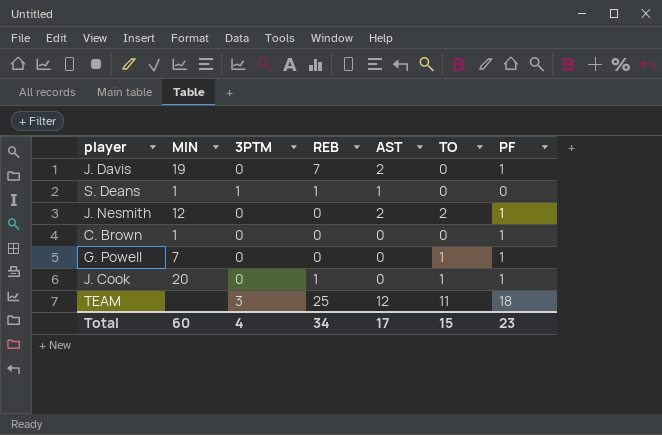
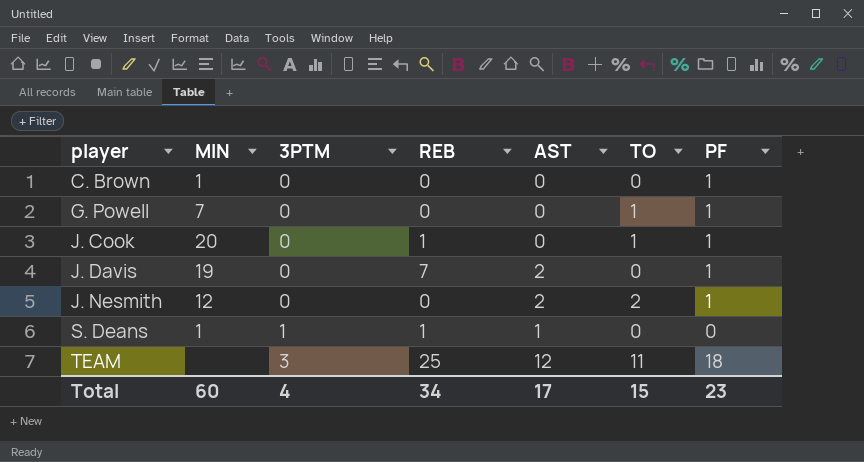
row order: none -> player ascending

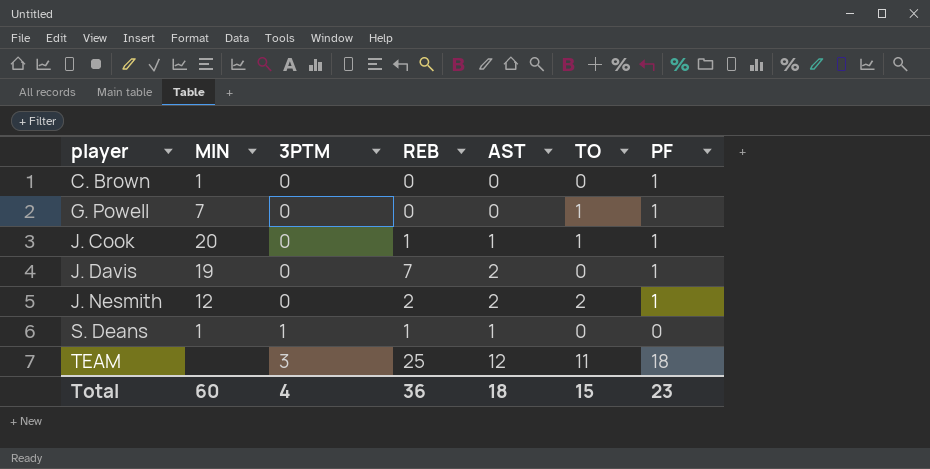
J. Cook | AST: 0 -> 1
J. Nesmith | REB: 0 -> 2
Total | REB: 34 -> 36
Total | AST: 17 -> 18

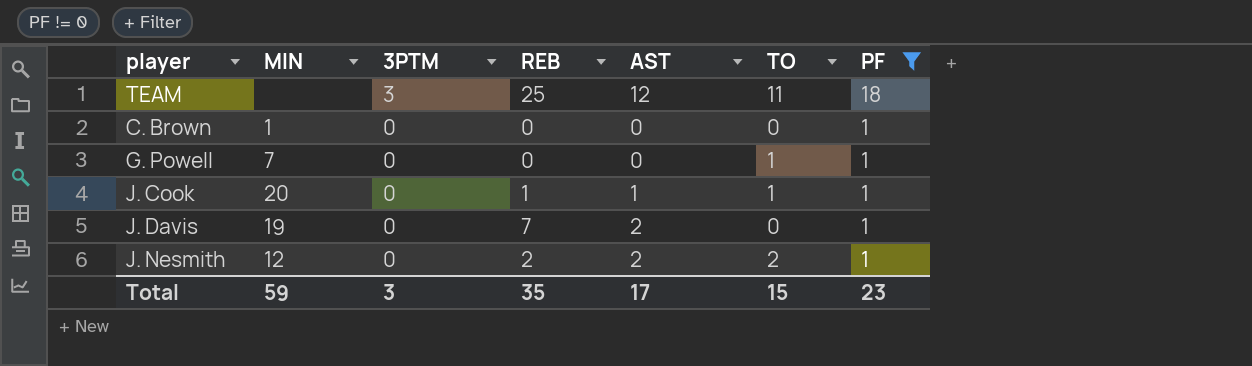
filter: none -> PF != 0
row order: player ascending -> 3PTM descending
Total | MIN: 60 -> 59
Total | 3PTM: 4 -> 3
Total | REB: 36 -> 35
Total | AST: 18 -> 17

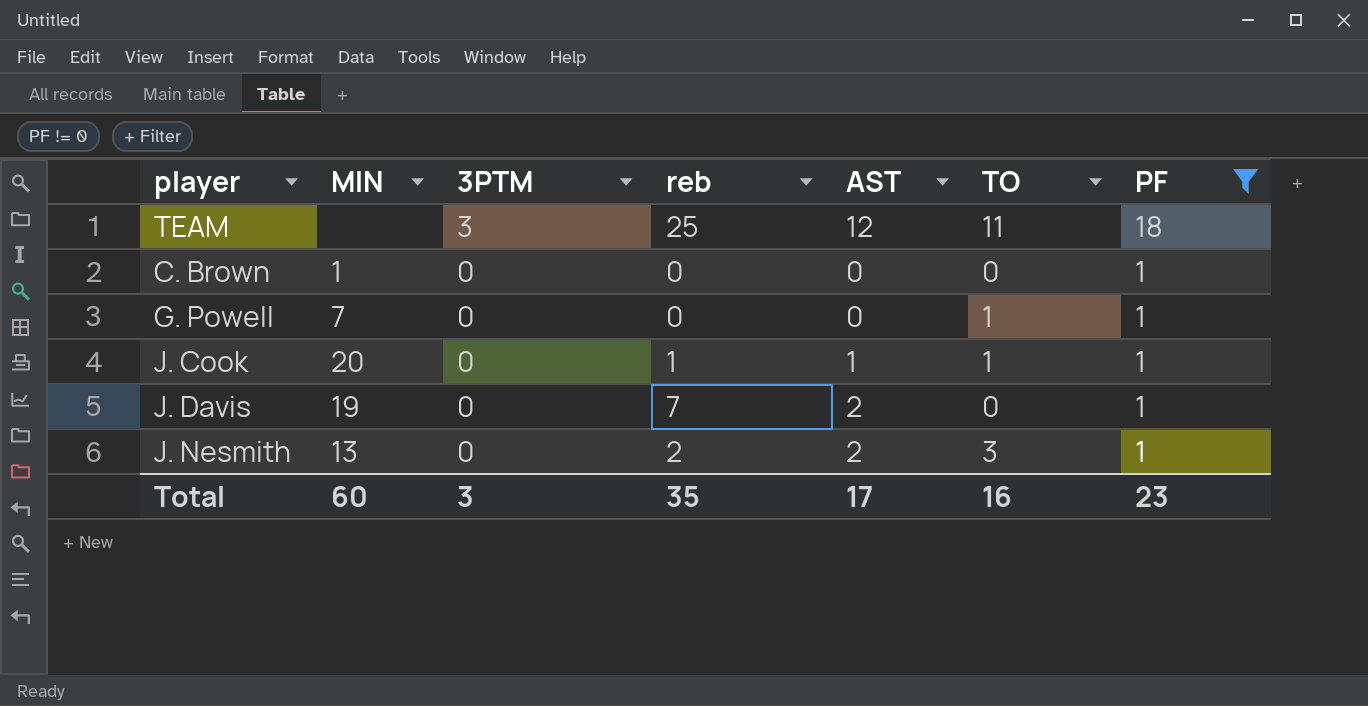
column name: REB -> reb
J. Nesmith | MIN: 12 -> 13
J. Nesmith | TO: 2 -> 3
Total | MIN: 59 -> 60
Total | TO: 15 -> 16

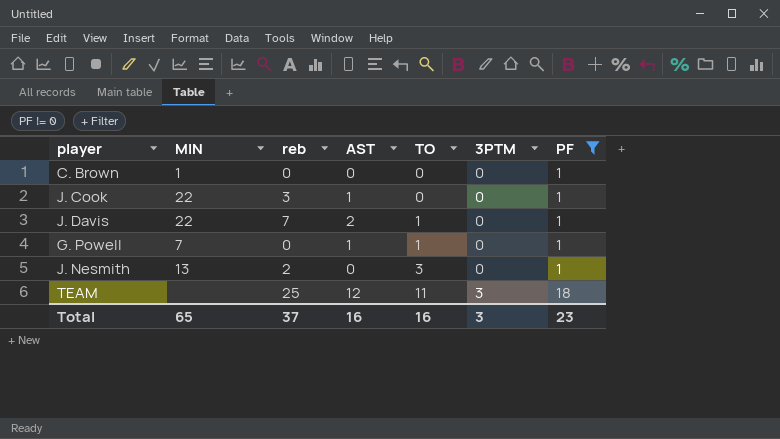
row order: 3PTM descending -> TO ascending
column 3PTM | position: 3 -> 6
J. Cook | MIN: 20 -> 22
J. Cook | reb: 1 -> 3
J. Cook | TO: 1 -> 0
J. Davis | MIN: 19 -> 22
J. Davis | TO: 0 -> 1
G. Powell | AST: 0 -> 1
J. Nesmith | AST: 2 -> 0
Total | MIN: 60 -> 65
Total | reb: 35 -> 37
Total | AST: 17 -> 16

